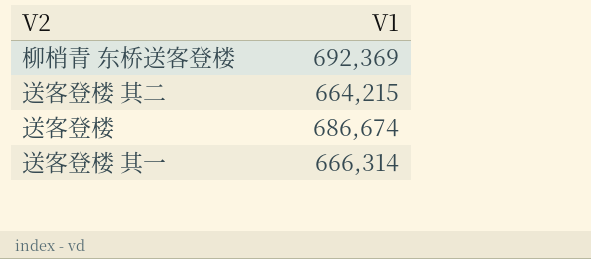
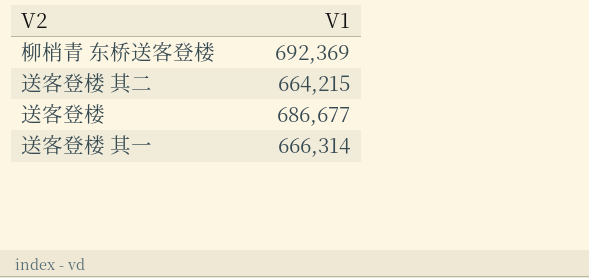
送客登楼 | V1: 686,674 -> 686,677

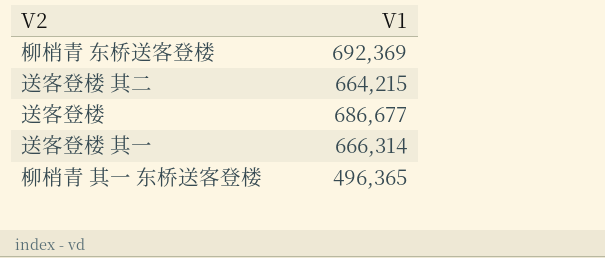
row 柳梢青 其一 东桥送客登楼: none -> 496,365

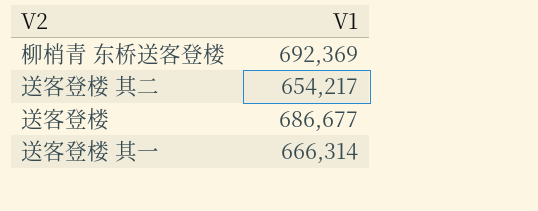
row 柳梢青 其一 东桥送客登楼: 496,365 -> none
送客登楼 其二 | V1: 664,215 -> 654,217

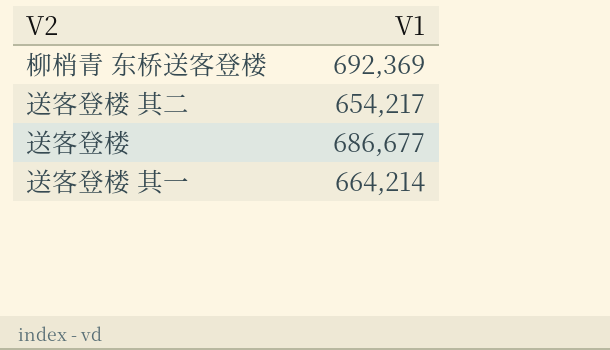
送客登楼 其一 | V1: 666,314 -> 664,214

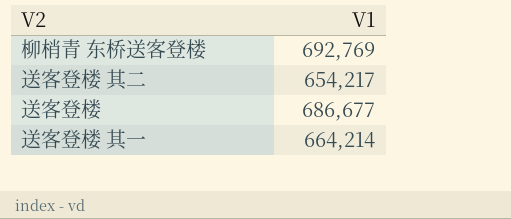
柳梢青 东桥送客登楼 | V1: 692,369 -> 692,769

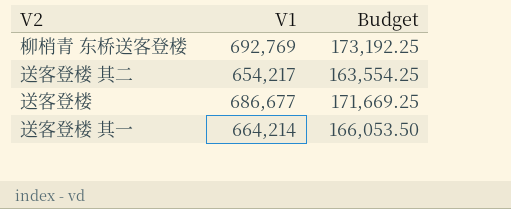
column Budget | formula: none -> [V1] * 0.25

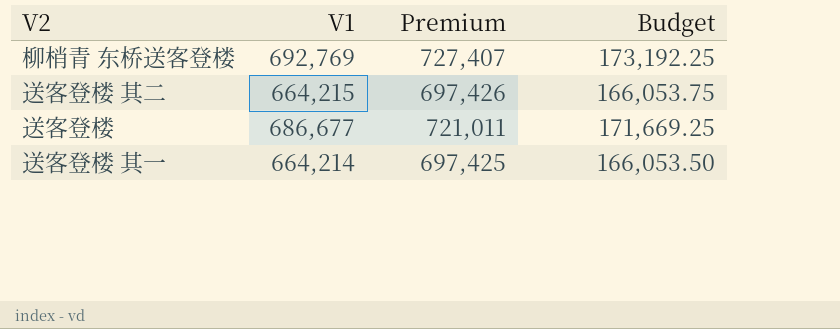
column Premium | formula: none -> [V1] * 1.05
送客登楼 其二 | V1: 654,217 -> 664,215
送客登楼 其二 | Budget: 163,554.25 -> 166,053.75

